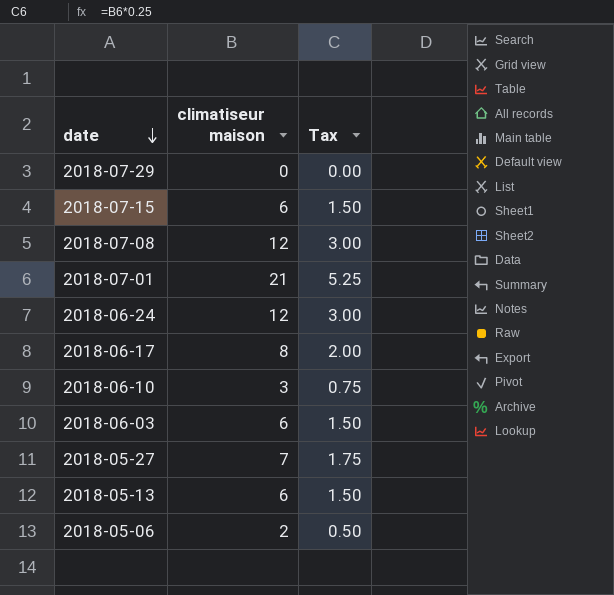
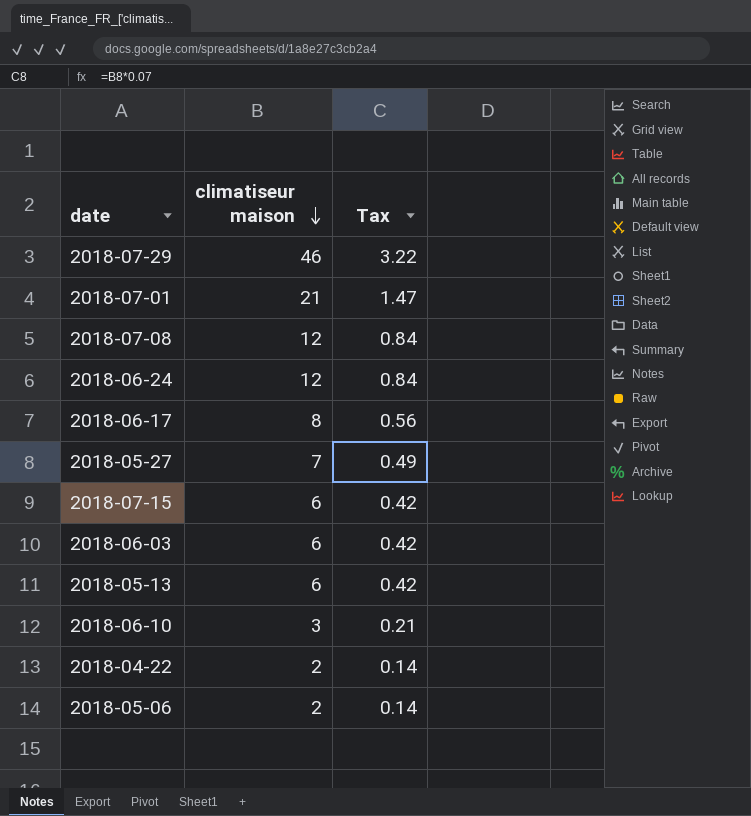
row order: date descending -> climatiseur maison descending
column Tax | formula: [climatiseur maison] * 0.25 -> [climatiseur maison] * 0.07
2018-07-29 | climatiseur maison: 0 -> 46
row 2018-04-22: none -> 2 | 0.14

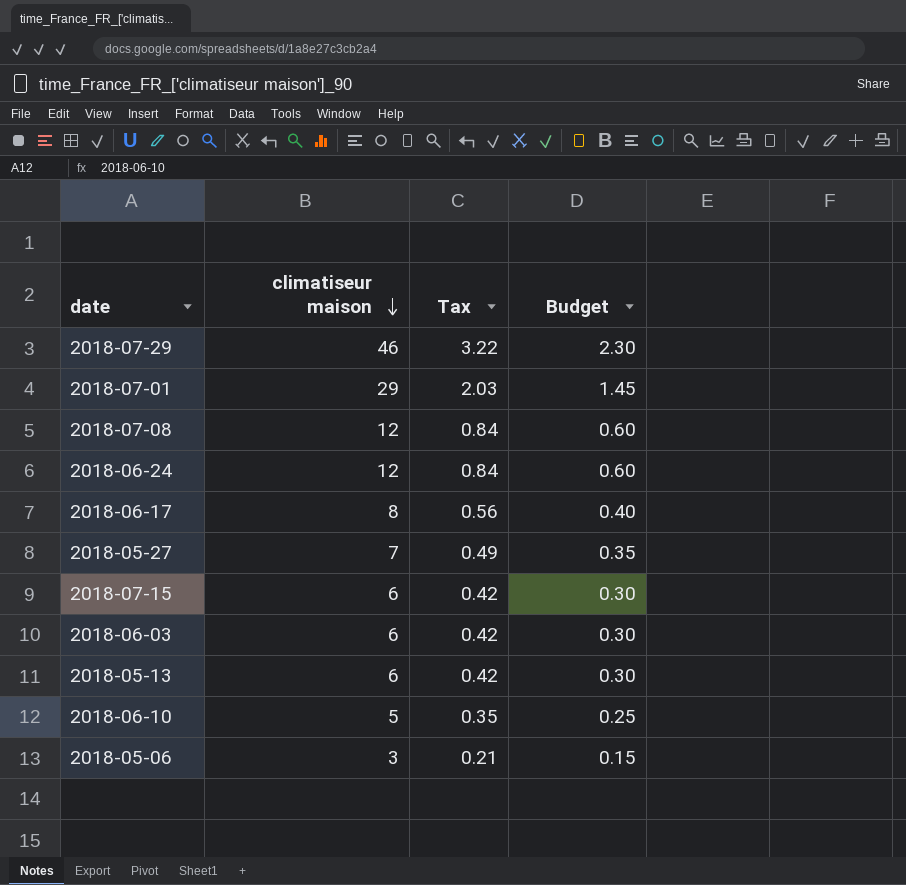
column Budget | formula: none -> [climatiseur maison] * 0.05
row 2018-04-22: 2 | 0.14 -> none
2018-07-01 | climatiseur maison: 21 -> 29
2018-07-01 | Tax: 1.47 -> 2.03
2018-06-10 | climatiseur maison: 3 -> 5
2018-06-10 | Tax: 0.21 -> 0.35
2018-05-06 | climatiseur maison: 2 -> 3
2018-05-06 | Tax: 0.14 -> 0.21

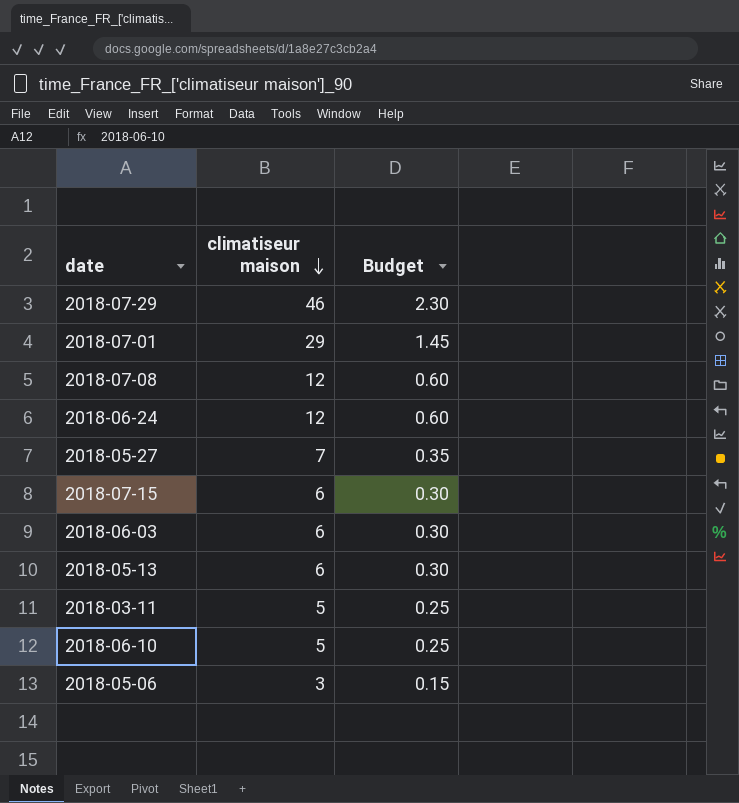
column Tax | formula: [climatiseur maison] * 0.07 -> none
row 2018-06-17: 8 | 0.56 | 0.40 -> none
row 2018-03-11: none -> 5 | 0.25

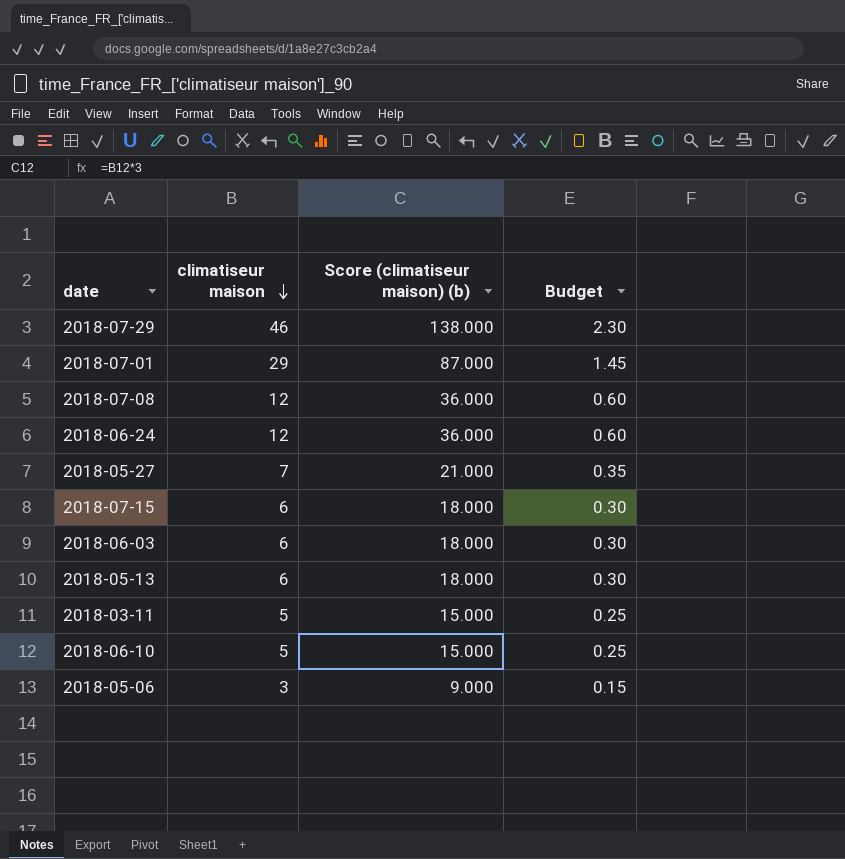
column Score (climatiseur maison) (b) | formula: none -> [climatiseur maison] * 3

